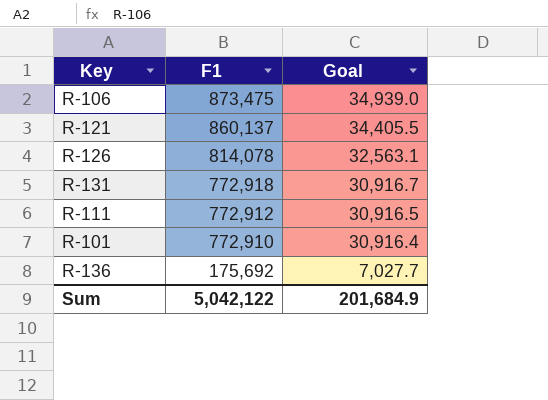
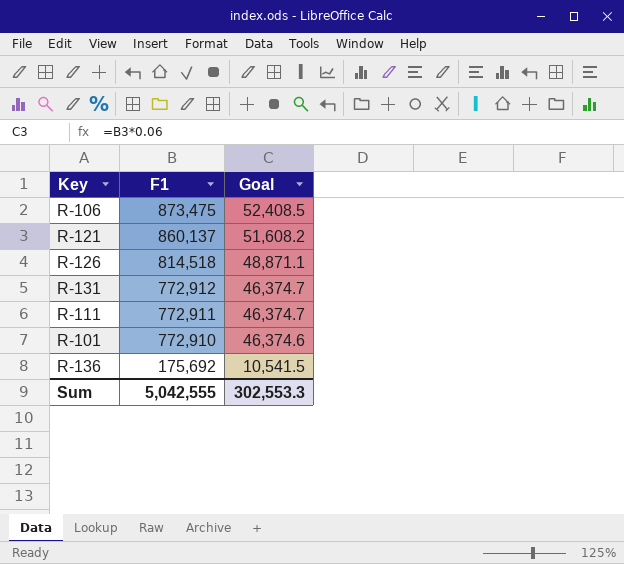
column Goal | formula: [F1] * 0.04 -> [F1] * 0.06
R-126 | F1: 814,078 -> 814,518
R-131 | F1: 772,918 -> 772,912
R-111 | F1: 772,912 -> 772,911
Sum | F1: 5,042,122 -> 5,042,555
Sum | Goal: 201,684.9 -> 302,553.3

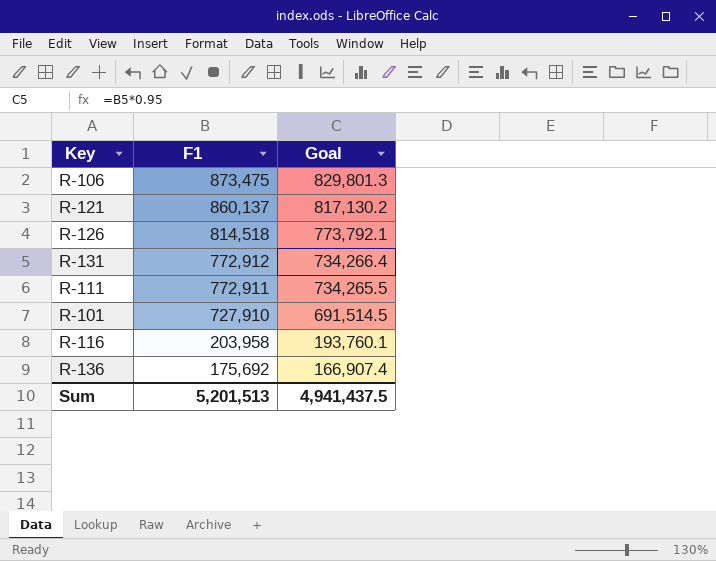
column Goal | formula: [F1] * 0.06 -> [F1] * 0.95
R-101 | F1: 772,910 -> 727,910
row R-116: none -> 203,958 | 193,760.1
Sum | F1: 5,042,555 -> 5,201,513
Sum | Goal: 302,553.3 -> 4,941,437.5

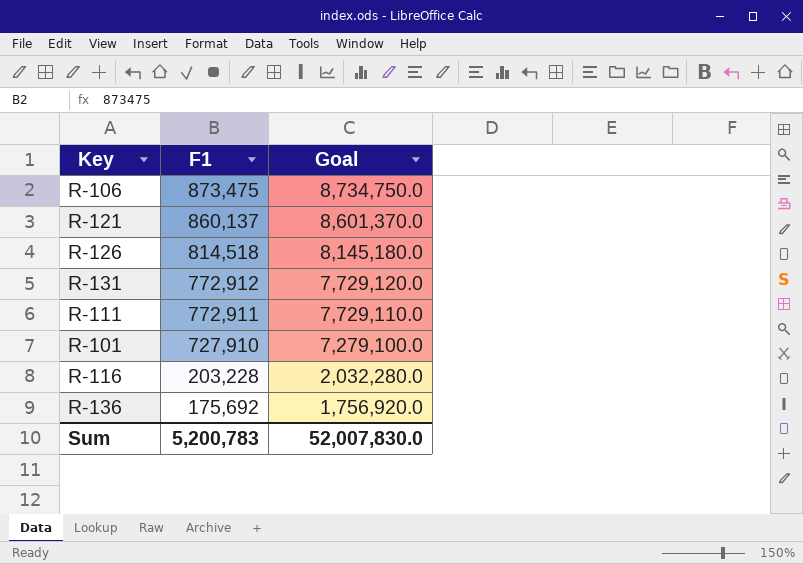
column Goal | formula: [F1] * 0.95 -> [F1] * 10
R-116 | F1: 203,958 -> 203,228
Sum | F1: 5,201,513 -> 5,200,783
Sum | Goal: 4,941,437.5 -> 52,007,830.0

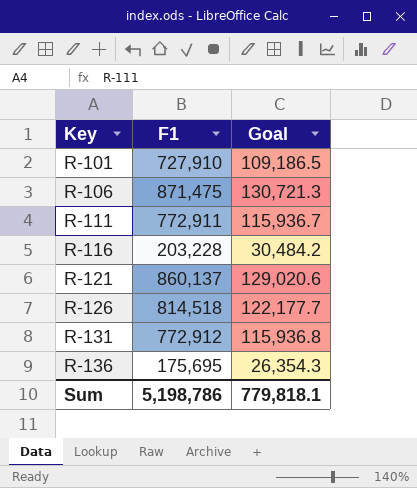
row order: F1 descending -> Key ascending
column Goal | formula: [F1] * 10 -> [F1] * 0.15
R-106 | F1: 873,475 -> 871,475
R-136 | F1: 175,692 -> 175,695
Sum | F1: 5,200,783 -> 5,198,786
Sum | Goal: 52,007,830.0 -> 779,818.1

